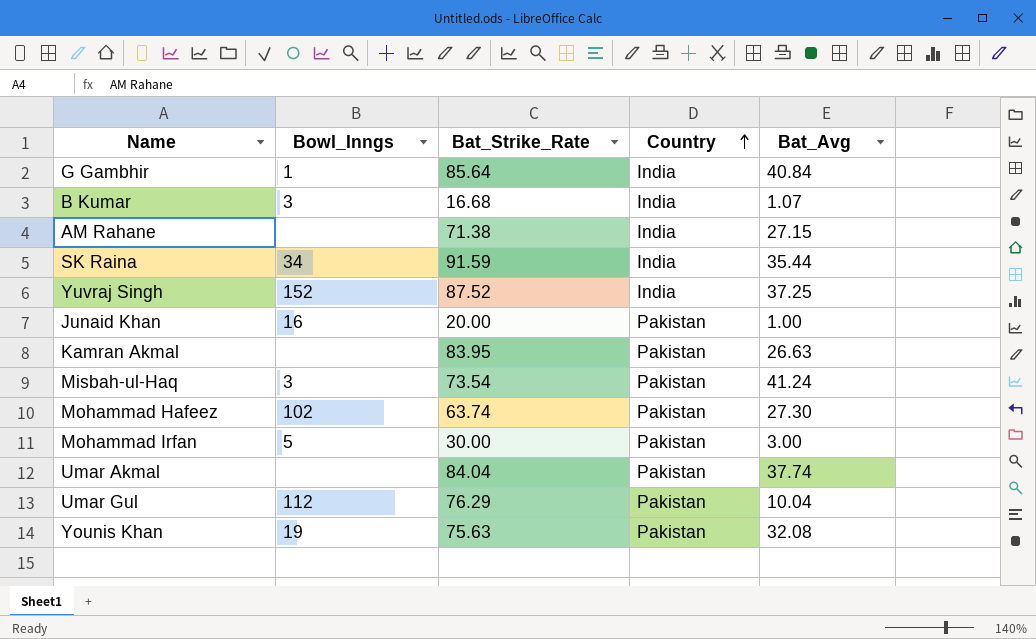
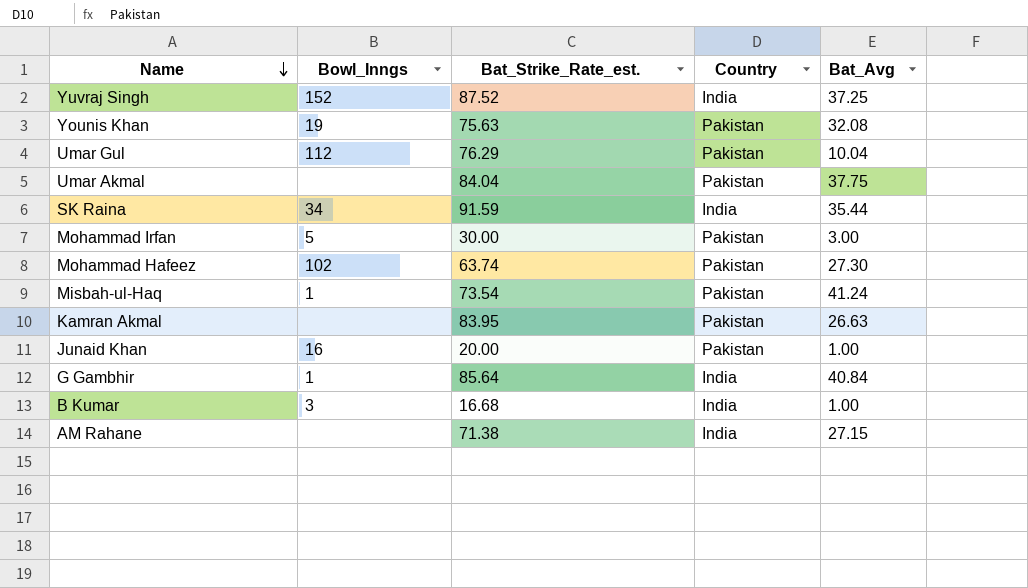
row order: Country ascending -> Name descending
column name: Bat_Strike_Rate -> Bat_Strike_Rate_est.
Umar Akmal | Bat_Avg: 37.74 -> 37.75
Misbah-ul-Haq | Bowl_Inngs: 3 -> 1
B Kumar | Bat_Avg: 1.07 -> 1.00

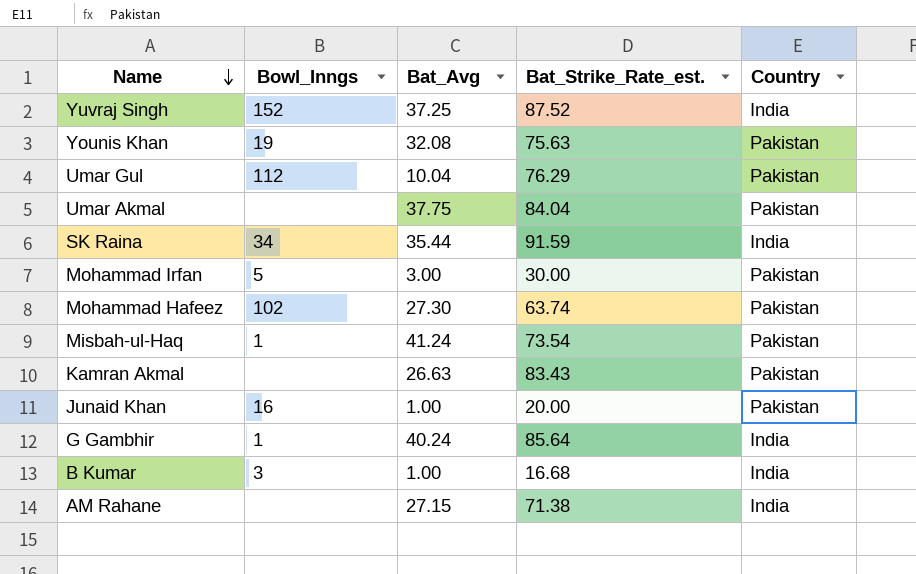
column Bat_Avg | position: 5 -> 3
Kamran Akmal | Bat_Strike_Rate_est.: 83.95 -> 83.43
G Gambhir | Bat_Avg: 40.84 -> 40.24

